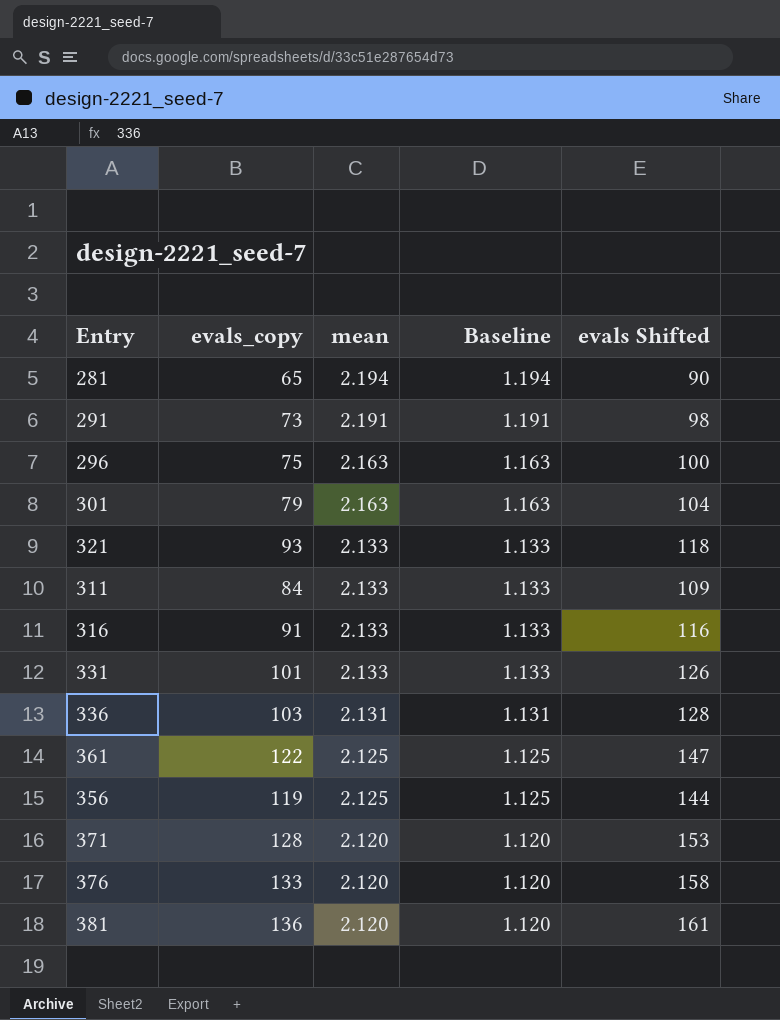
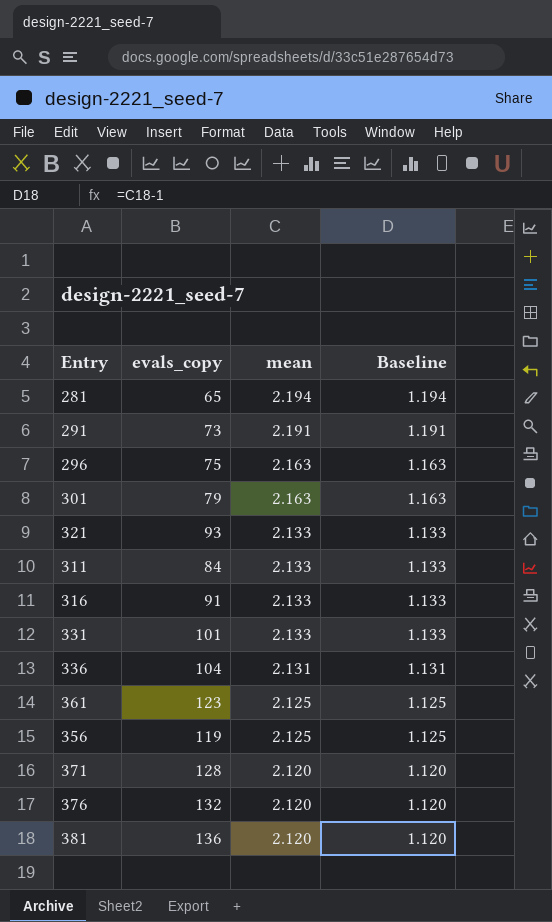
column evals Shifted | formula: [evals_copy] + 25 -> none
336 | evals_copy: 103 -> 104
361 | evals_copy: 122 -> 123
376 | evals_copy: 133 -> 132

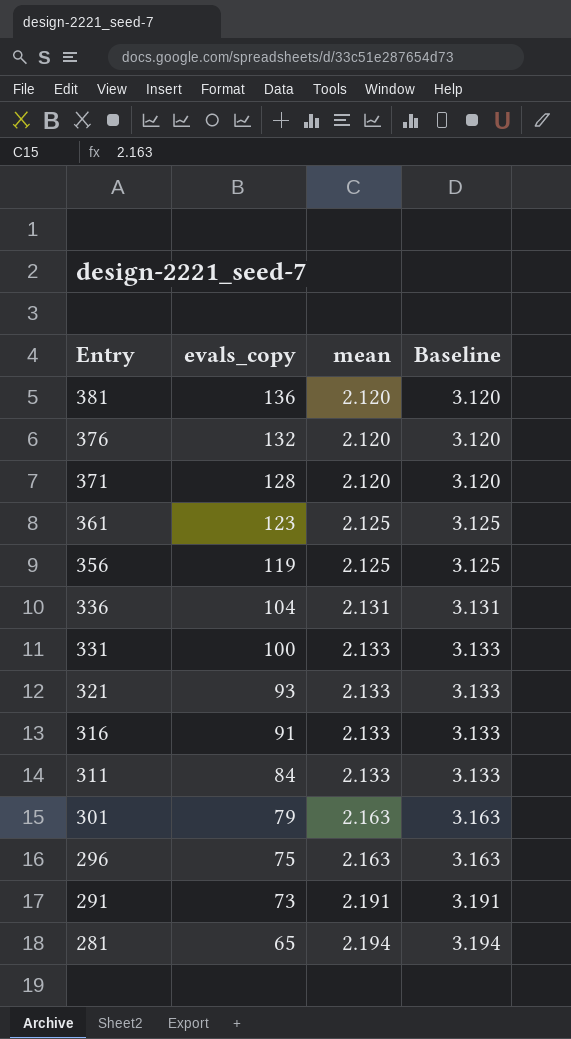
row order: mean descending -> Entry descending
column Baseline | formula: [mean] - 1 -> [mean] + 1
331 | evals_copy: 101 -> 100

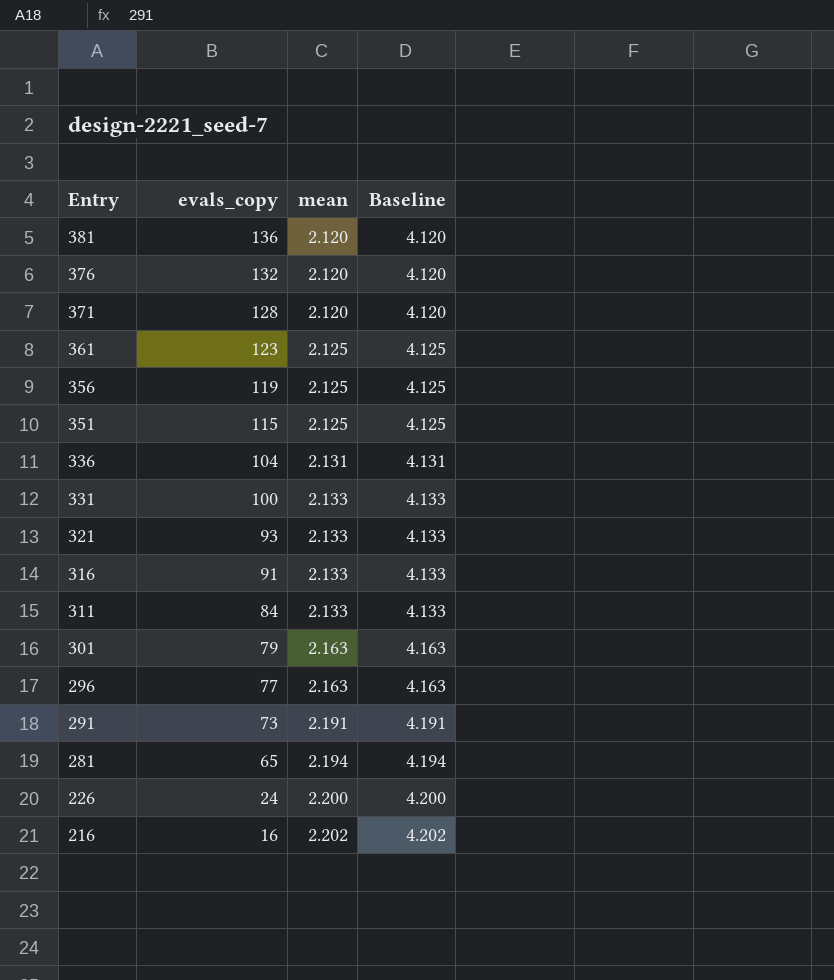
column Baseline | formula: [mean] + 1 -> [mean] + 2
row 351: none -> 115 | 2.125 | 4.125
296 | evals_copy: 75 -> 77
row 226: none -> 24 | 2.200 | 4.200
row 216: none -> 16 | 2.202 | 4.202

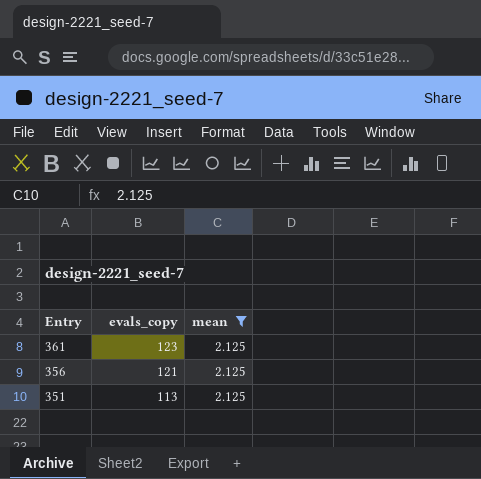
filter: none -> mean = 2.125
column Baseline | formula: [mean] + 2 -> none
356 | evals_copy: 119 -> 121
351 | evals_copy: 115 -> 113

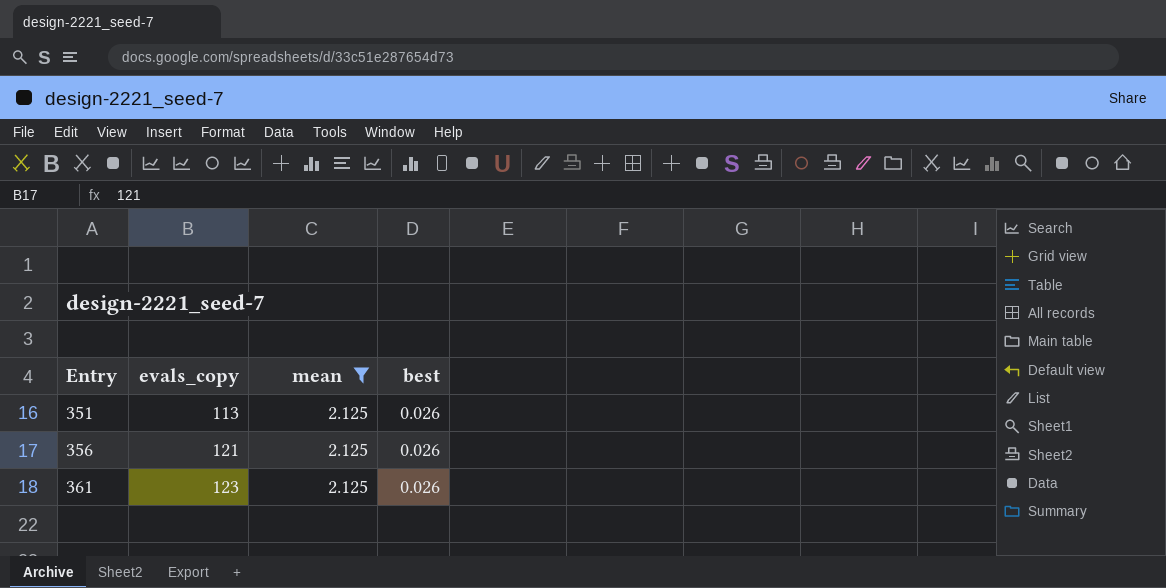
row order: Entry descending -> Entry ascending
column best | position: none -> 4

